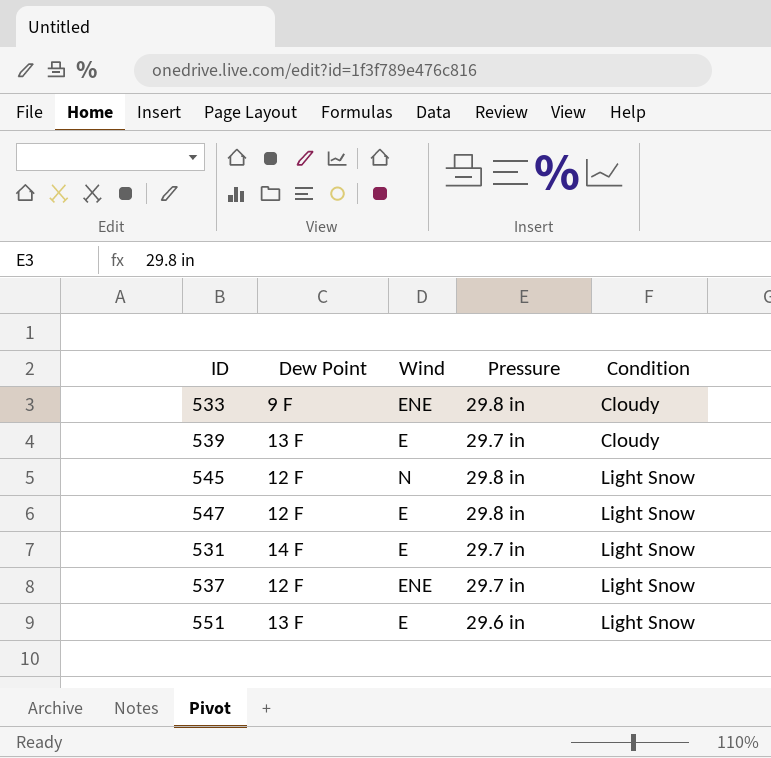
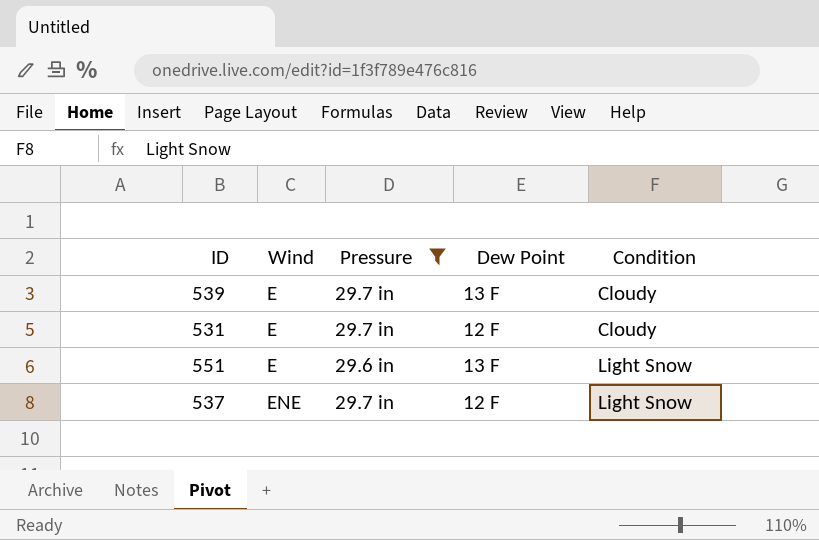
filter: none -> Pressure != 29.8 in
row order: Condition ascending -> Wind ascending
column Dew Point | position: 2 -> 4
531 | Dew Point: 14 F -> 12 F
531 | Condition: Light Snow -> Cloudy

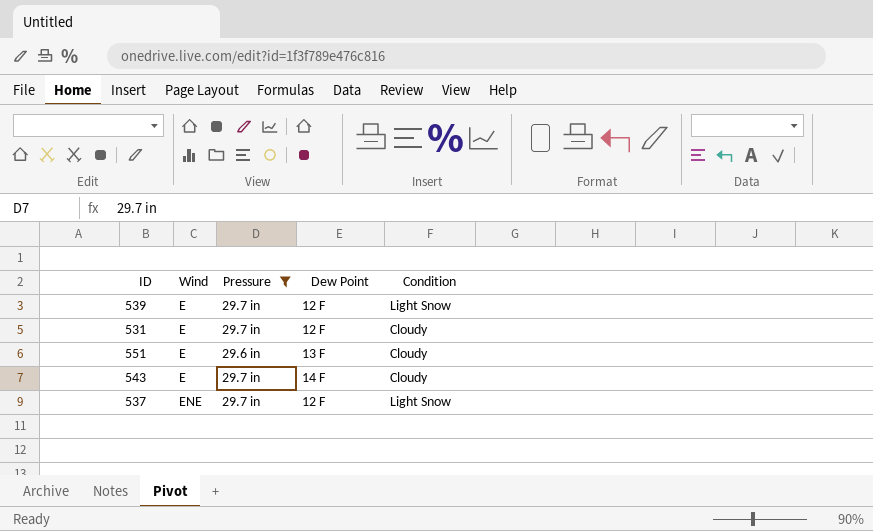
539 | Dew Point: 13 F -> 12 F
539 | Condition: Cloudy -> Light Snow
551 | Condition: Light Snow -> Cloudy
row 543: none -> E | 29.7 in | 14 F | Cloudy

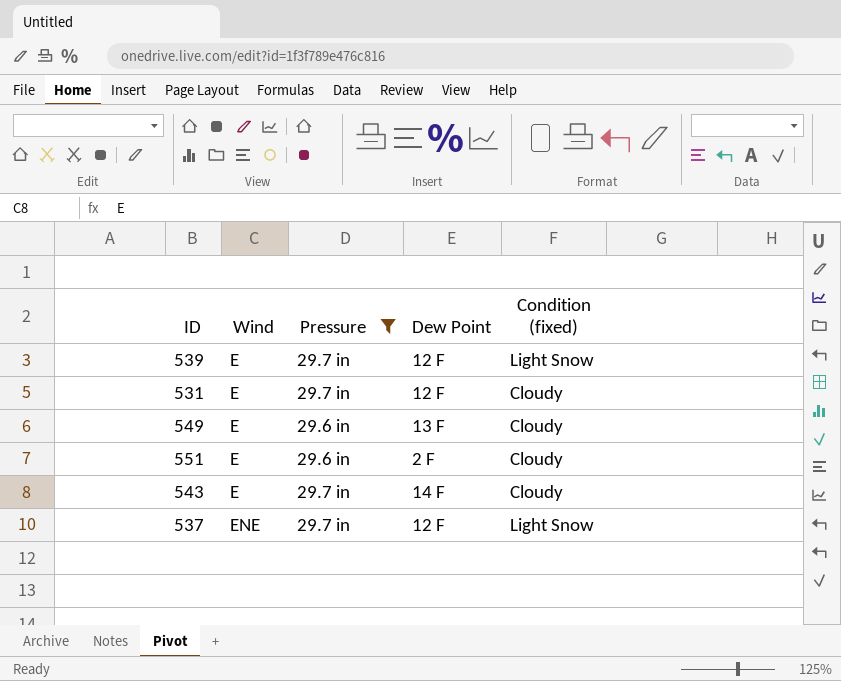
column name: Condition -> Condition (fixed)
row 549: none -> E | 29.6 in | 13 F | Cloudy
551 | Dew Point: 13 F -> 2 F

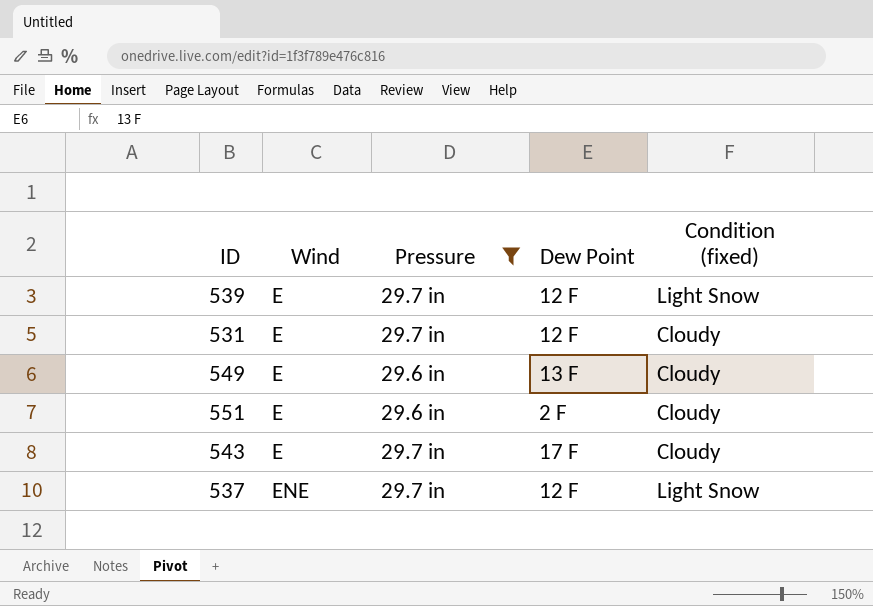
543 | Dew Point: 14 F -> 17 F

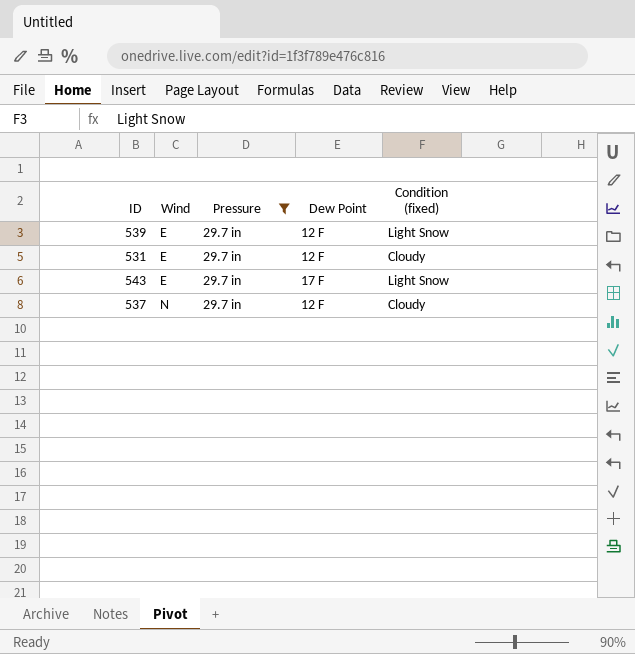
row 549: E | 29.6 in | 13 F | Cloudy -> none
row 551: E | 29.6 in | 2 F | Cloudy -> none
543 | Condition (fixed): Cloudy -> Light Snow
537 | Wind: ENE -> N
537 | Condition (fixed): Light Snow -> Cloudy

